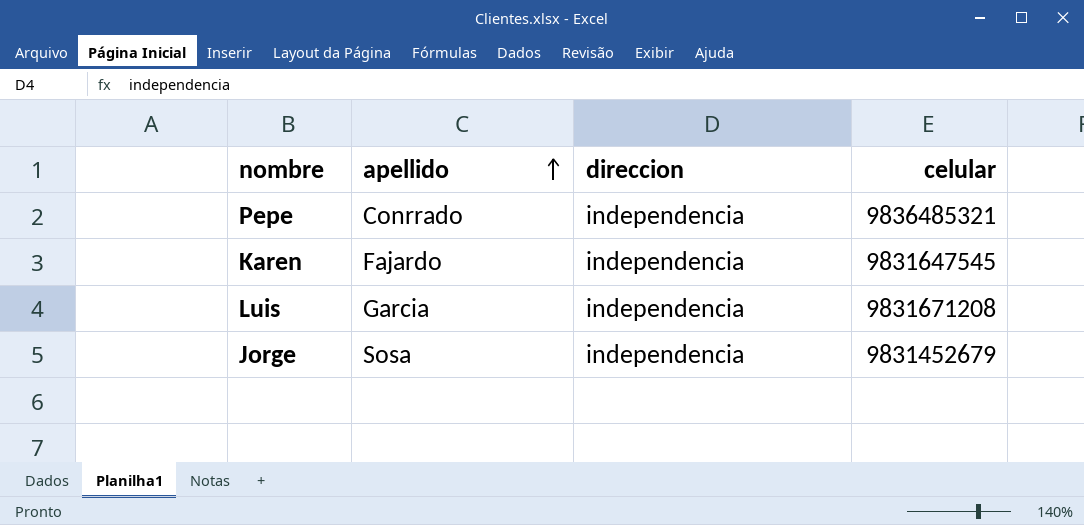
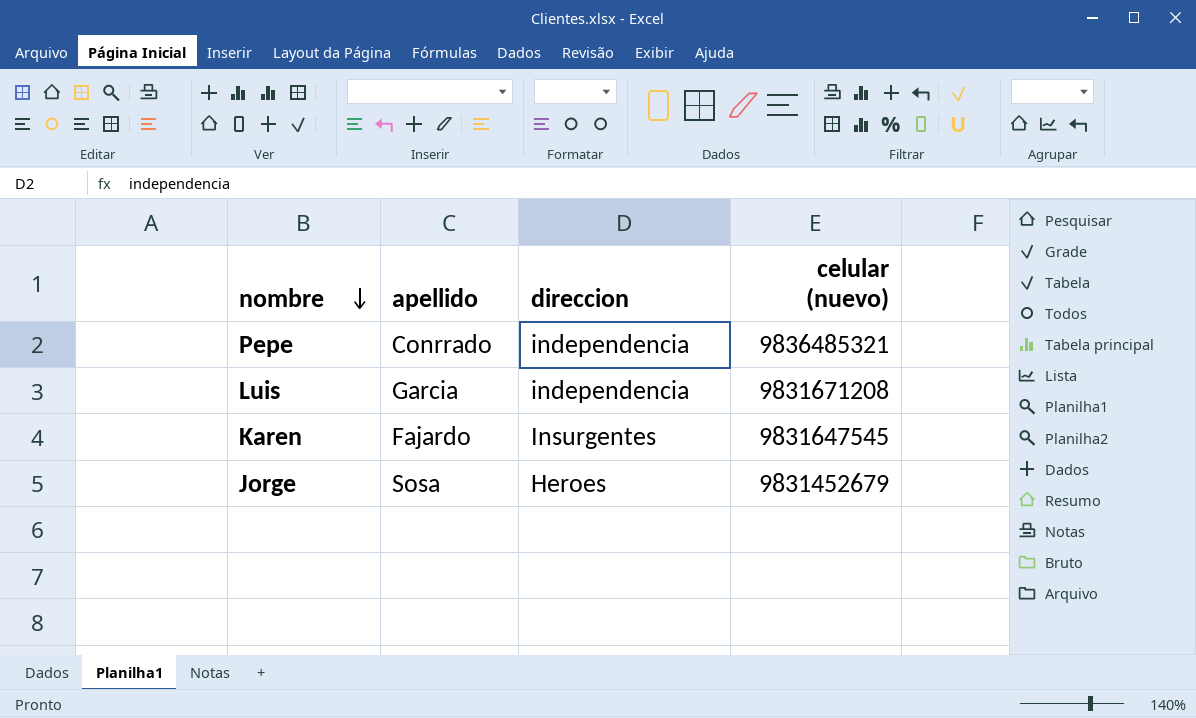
row order: apellido ascending -> nombre descending
column name: celular -> celular (nuevo)
Karen | direccion: independencia -> Insurgentes
Jorge | direccion: independencia -> Heroes

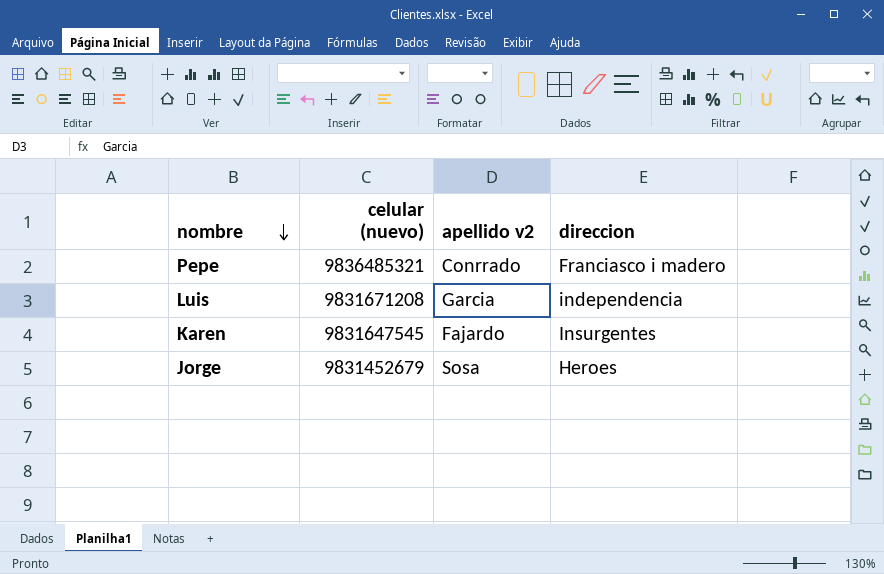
column celular (nuevo) | position: 4 -> 2
column name: apellido -> apellido v2
Pepe | direccion: independencia -> Franciasco i madero

